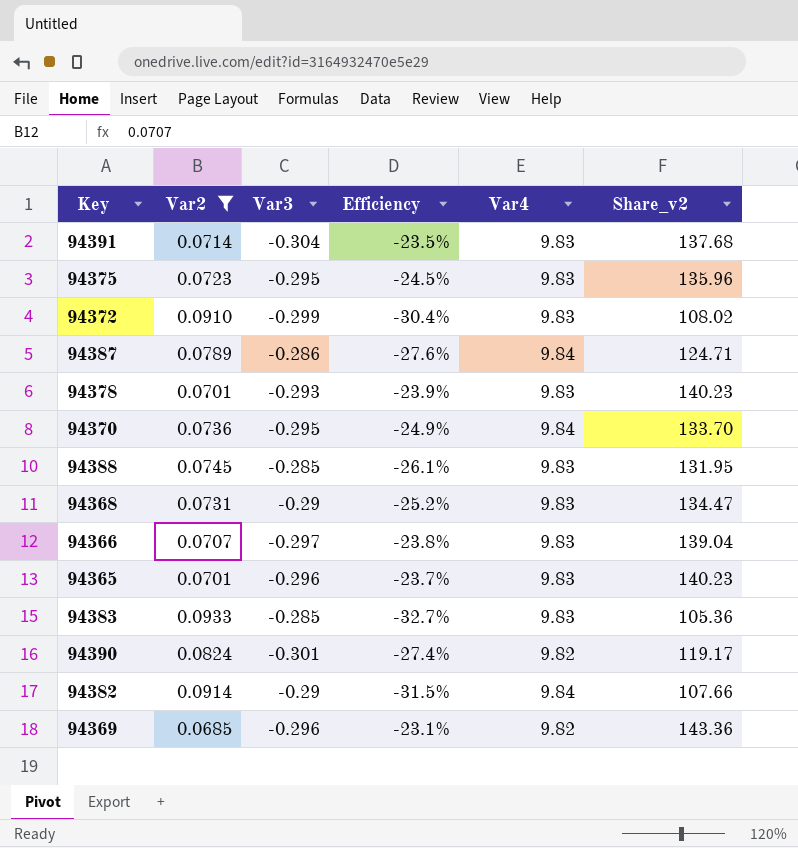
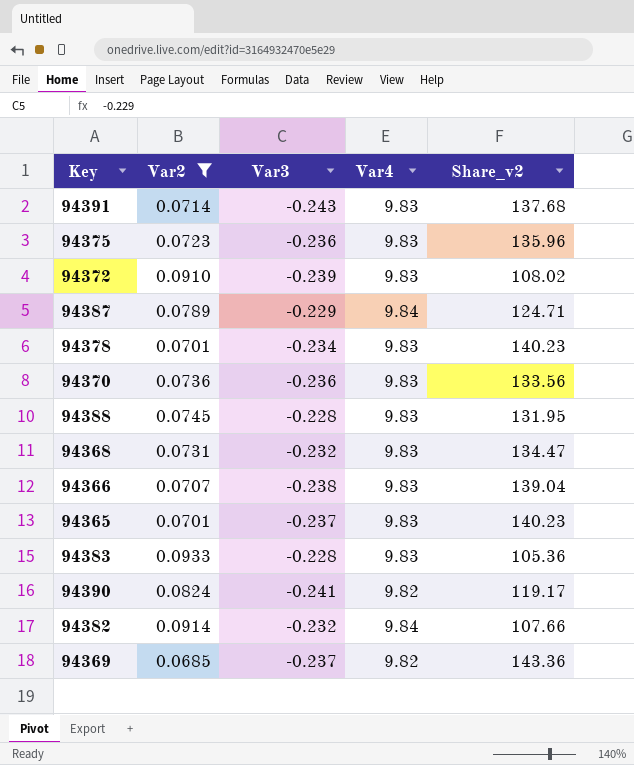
column Efficiency | formula: [Var2] / [Var3] -> none
94391 | Var3: -0.304 -> -0.243
94375 | Var3: -0.295 -> -0.236
94372 | Var3: -0.299 -> -0.239
94387 | Var3: -0.286 -> -0.229
94378 | Var3: -0.293 -> -0.234
94370 | Var3: -0.295 -> -0.236
94370 | Var4: 9.84 -> 9.83
94370 | Share_v2: 133.70 -> 133.56
94388 | Var3: -0.285 -> -0.228
94368 | Var3: -0.29 -> -0.232
94366 | Var3: -0.297 -> -0.238
94365 | Var3: -0.296 -> -0.237
94383 | Var3: -0.285 -> -0.228
94390 | Var3: -0.301 -> -0.241
94382 | Var3: -0.29 -> -0.232
94369 | Var3: -0.296 -> -0.237

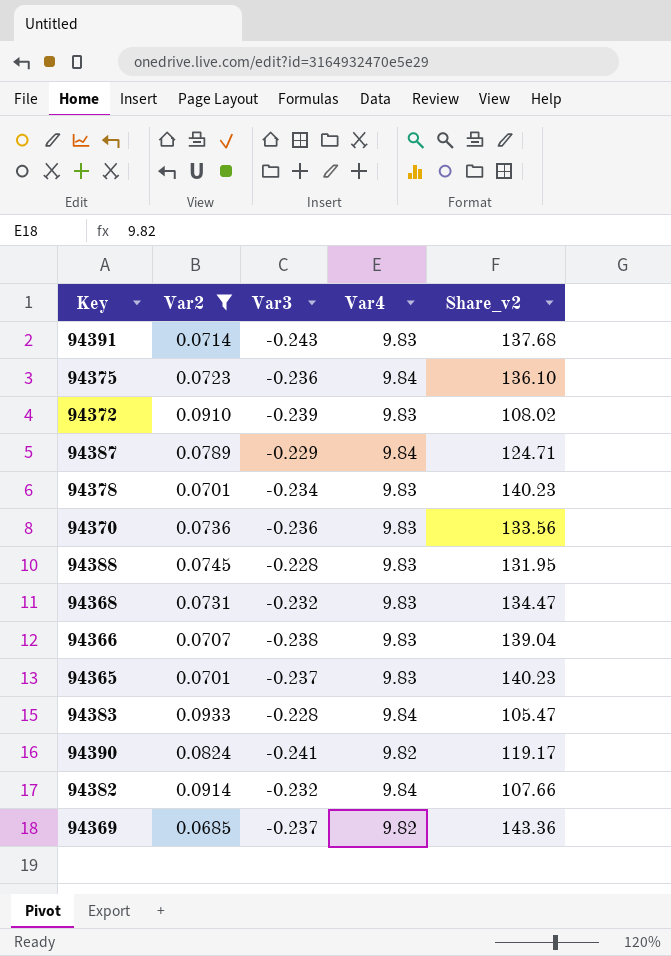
94375 | Var4: 9.83 -> 9.84
94375 | Share_v2: 135.96 -> 136.10
94383 | Var4: 9.83 -> 9.84
94383 | Share_v2: 105.36 -> 105.47

